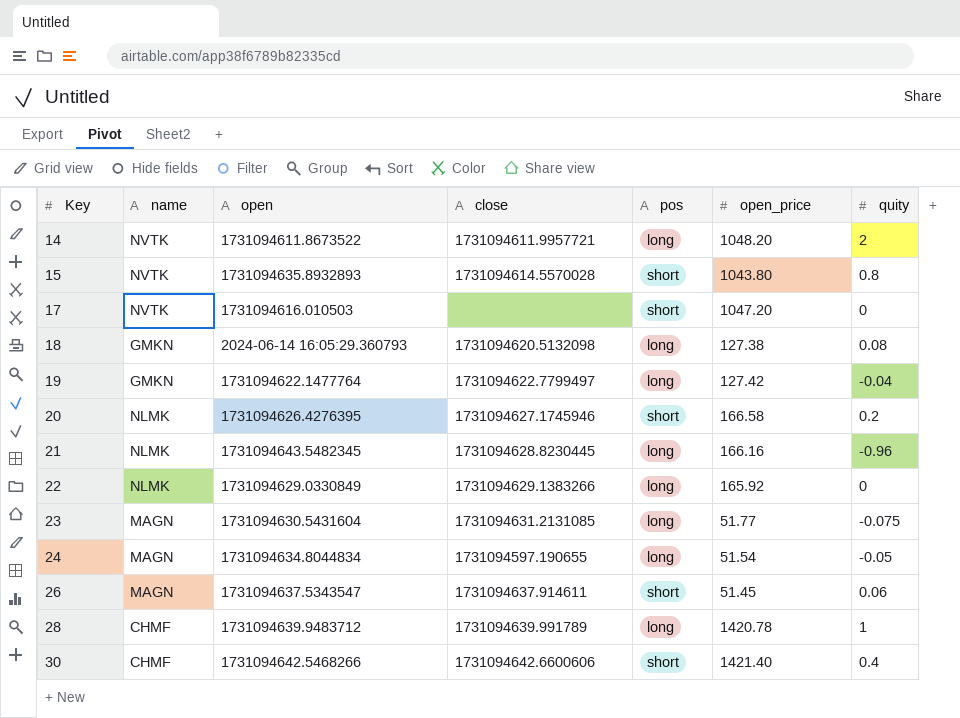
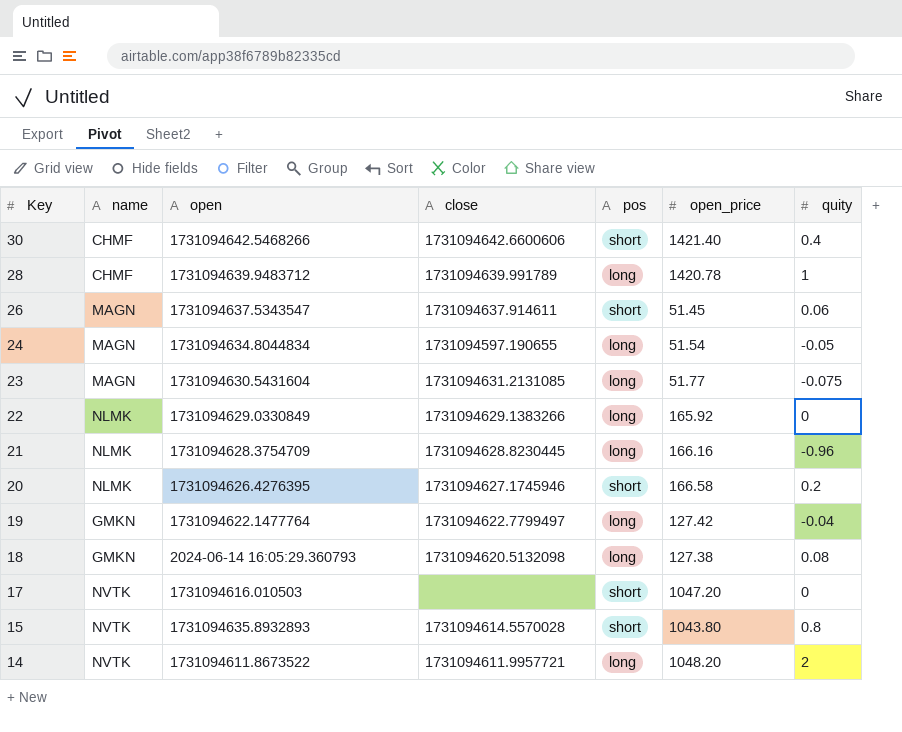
row order: Key ascending -> Key descending
21 | open: 1731094643.5482345 -> 1731094628.3754709

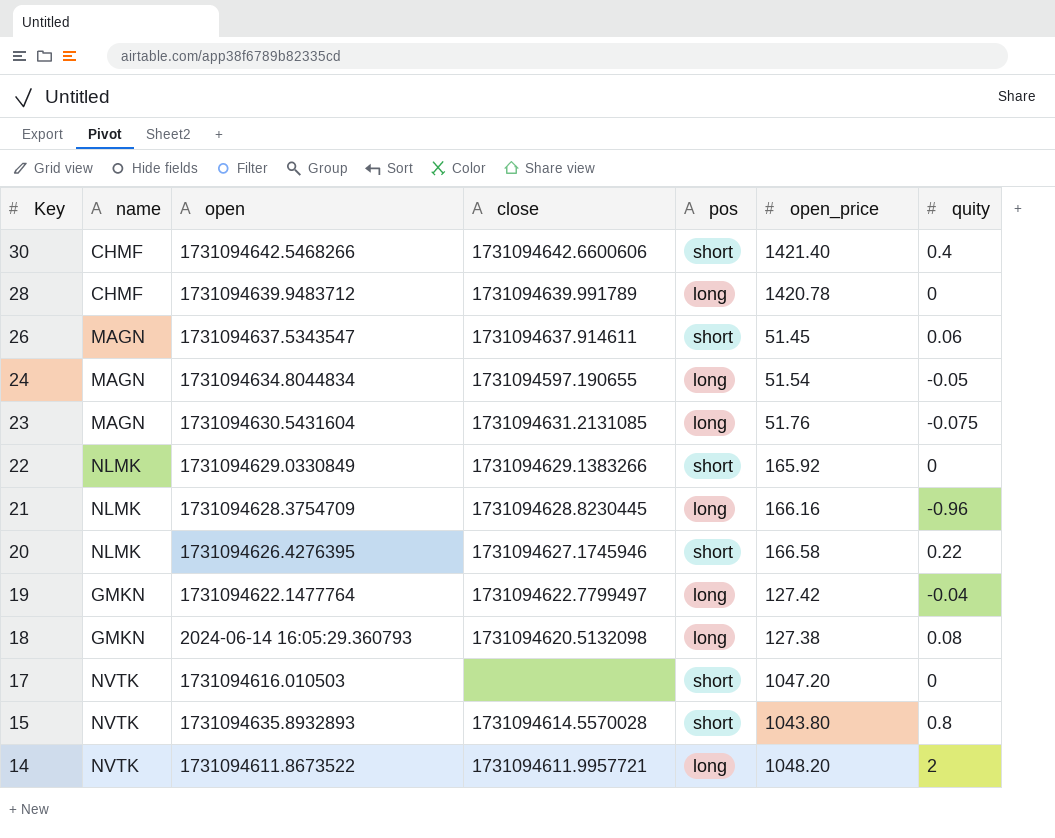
28 | quity: 1 -> 0
23 | open_price: 51.77 -> 51.76
22 | pos: long -> short
20 | quity: 0.2 -> 0.22

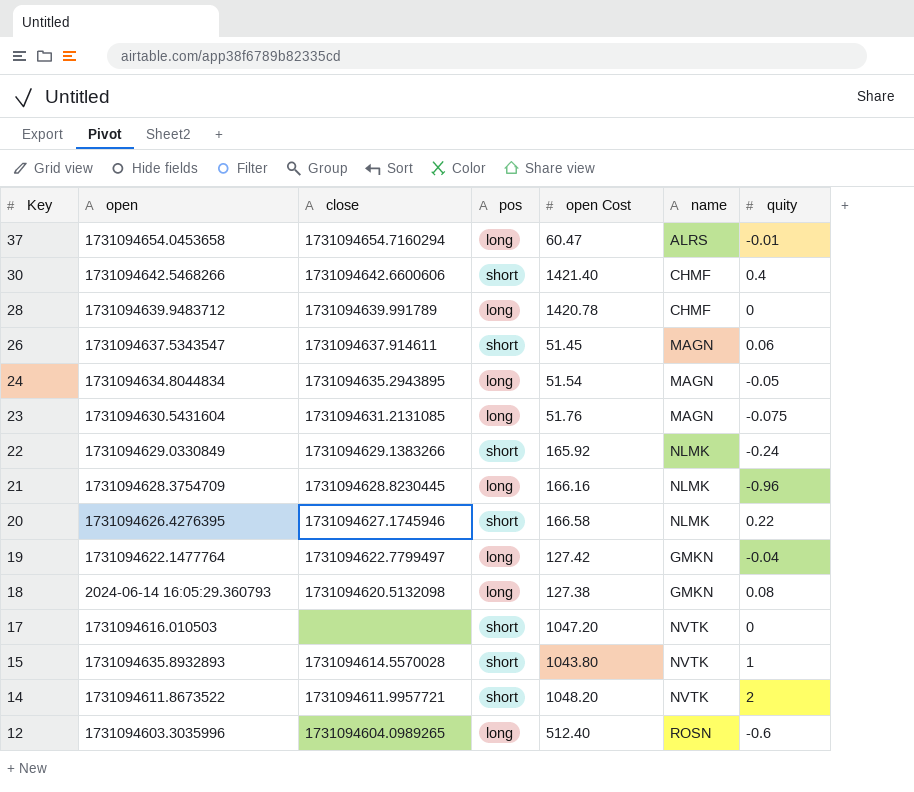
column name: open_price -> open Cost
column name | position: 2 -> 6
row 37: none -> 1731094654.0453658 | 1731094654.7160294 | long | 60.47 | ALRS | -0.01
24 | close: 1731094597.190655 -> 1731094635.2943895
22 | quity: 0 -> -0.24
15 | quity: 0.8 -> 1
14 | pos: long -> short
row 12: none -> 1731094603.3035996 | 1731094604.0989265 | long | 512.40 | ROSN | -0.6

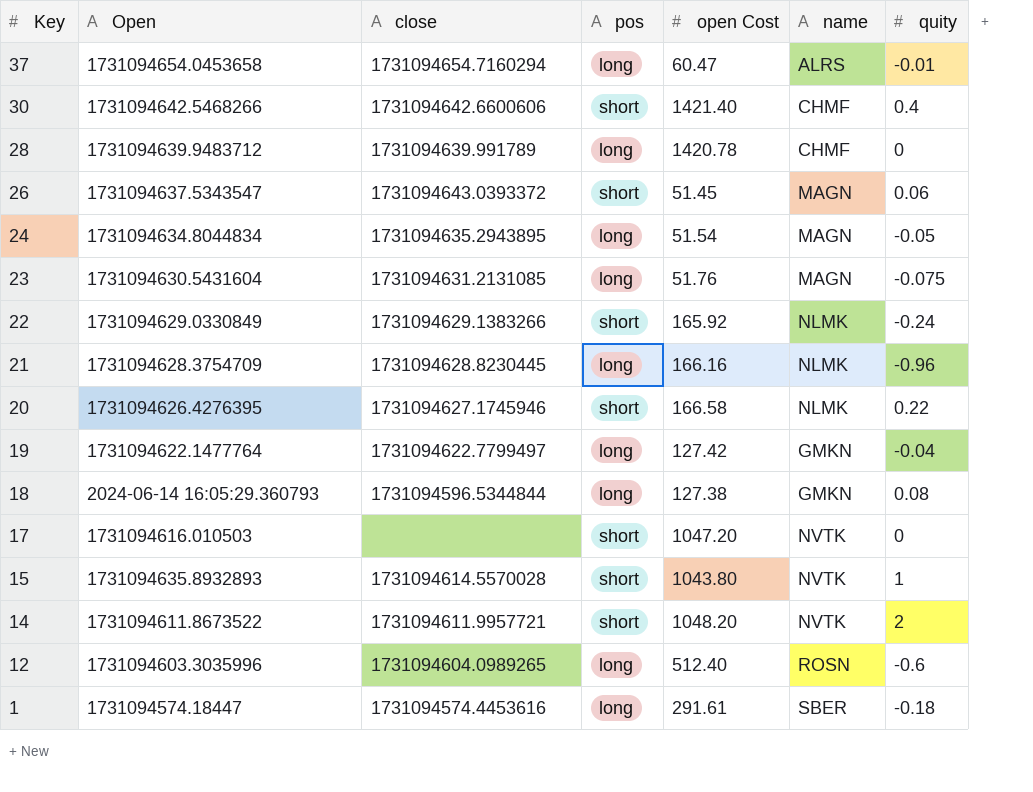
column name: open -> Open
26 | close: 1731094637.914611 -> 1731094643.0393372
18 | close: 1731094620.5132098 -> 1731094596.5344844
row 1: none -> 1731094574.18447 | 1731094574.4453616 | long | 291.61 | SBER | -0.18

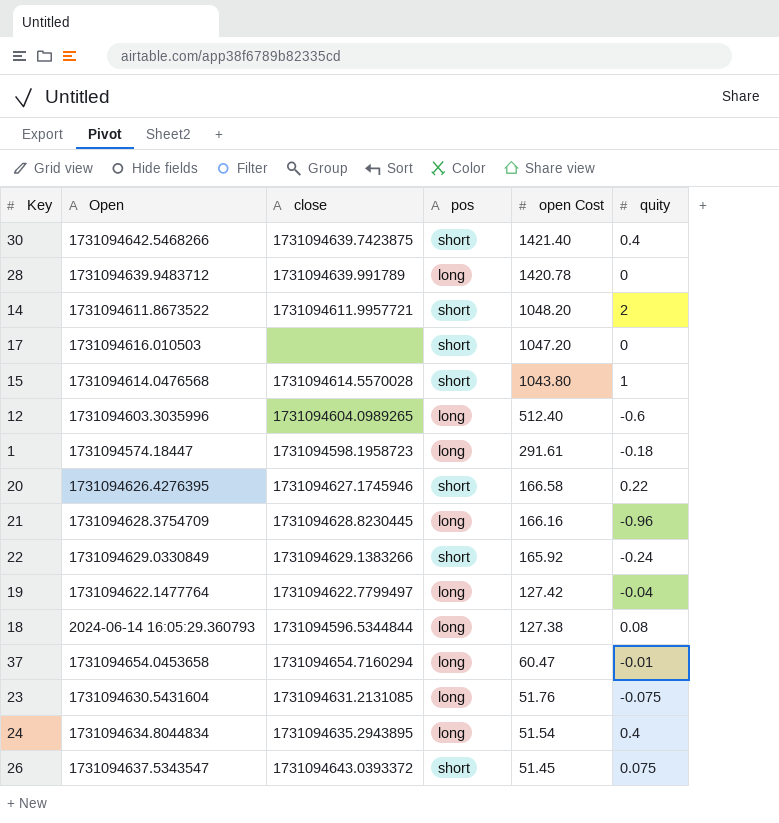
row order: Key descending -> open Cost descending
column name | position: 6 -> none
30 | close: 1731094642.6600606 -> 1731094639.7423875
15 | Open: 1731094635.8932893 -> 1731094614.0476568
1 | close: 1731094574.4453616 -> 1731094598.1958723
24 | quity: -0.05 -> 0.4
26 | quity: 0.06 -> 0.075

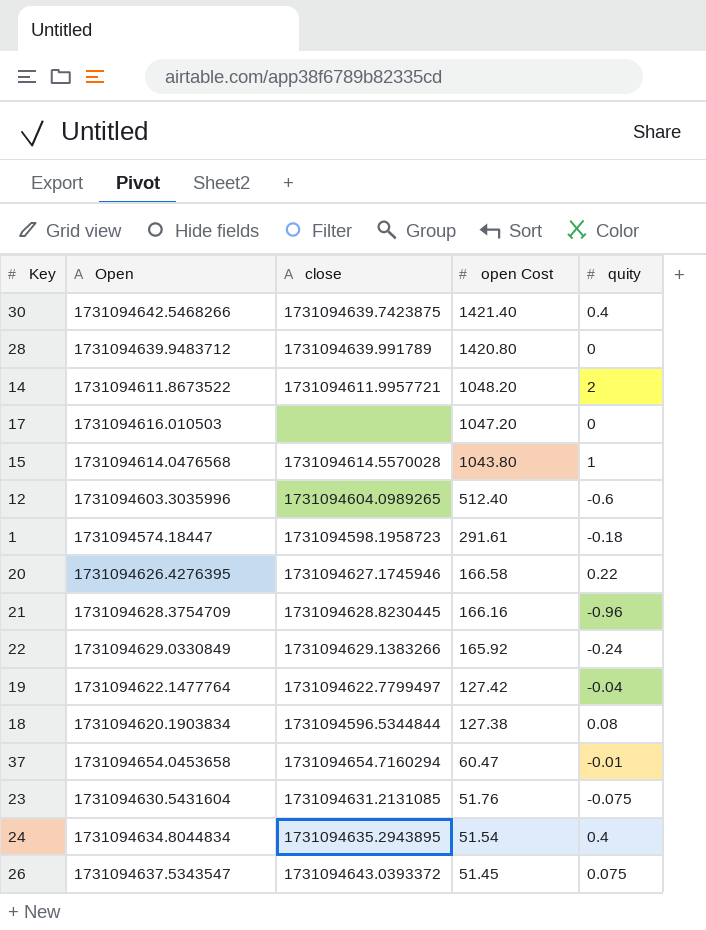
column pos | position: 4 -> none
28 | open Cost: 1420.78 -> 1420.80
18 | Open: 2024-06-14 16:05:29.360793 -> 1731094620.1903834

